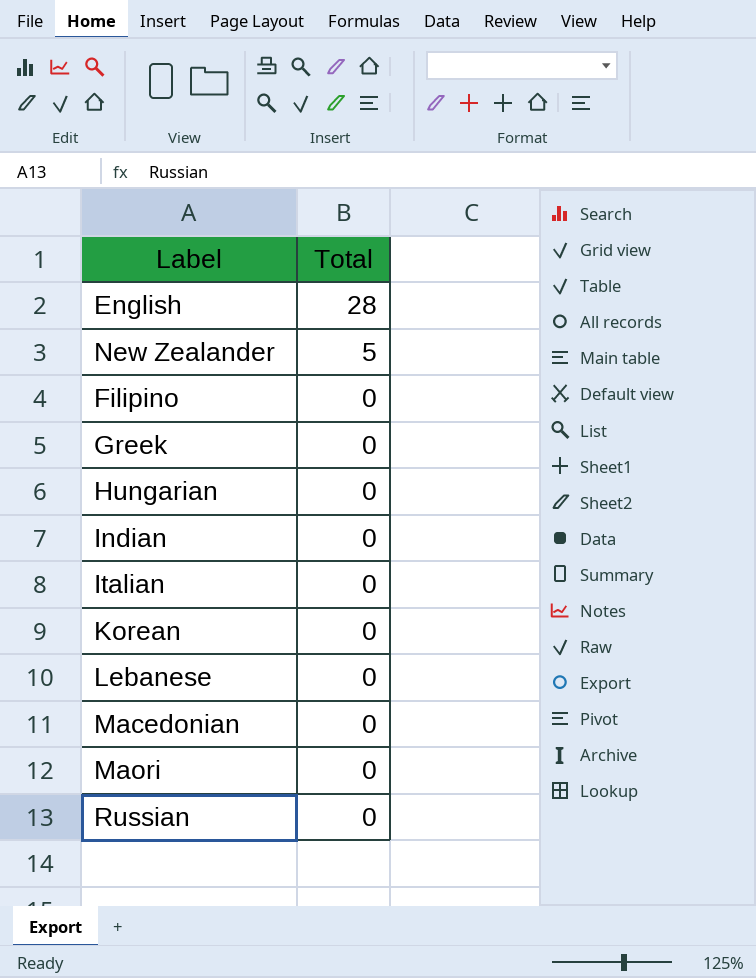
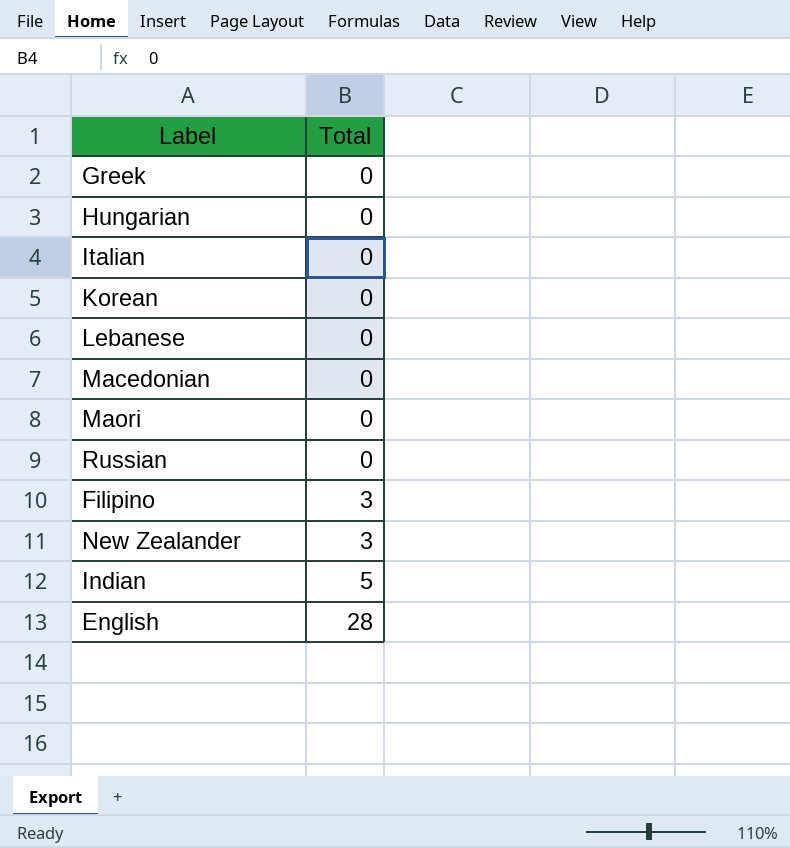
row order: Total descending -> Total ascending
Filipino | Total: 0 -> 3
New Zealander | Total: 5 -> 3
Indian | Total: 0 -> 5

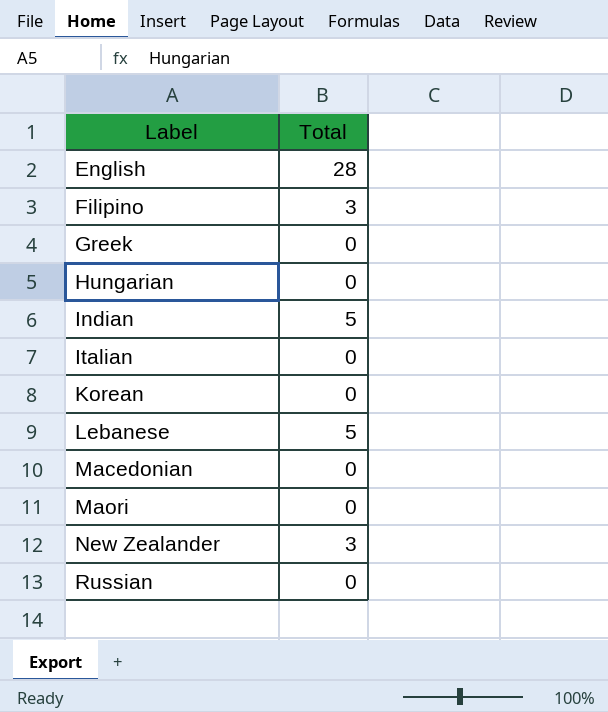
row order: Total ascending -> Label ascending
Lebanese | Total: 0 -> 5

